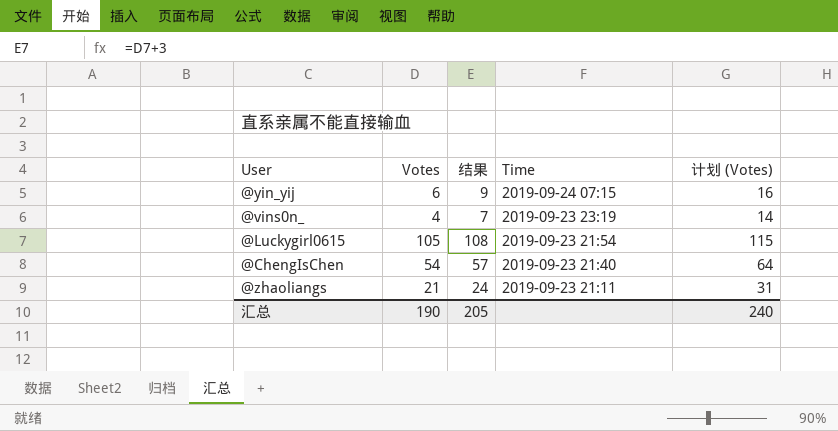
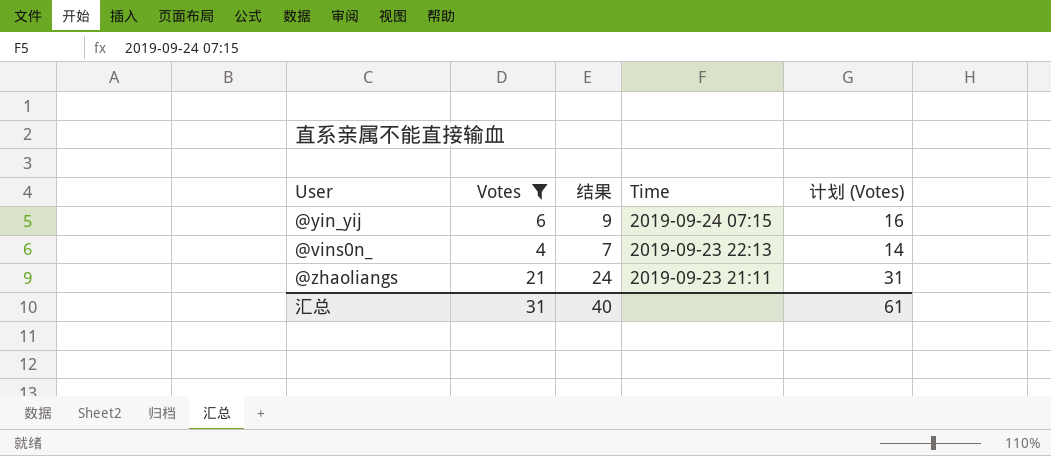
filter: none -> Votes <= 21
@vins0n_ | Time: 2019-09-23 23:19 -> 2019-09-23 22:13
汇总 | Votes: 190 -> 31
汇总 | 结果: 205 -> 40
汇总 | 计划 (Votes): 240 -> 61

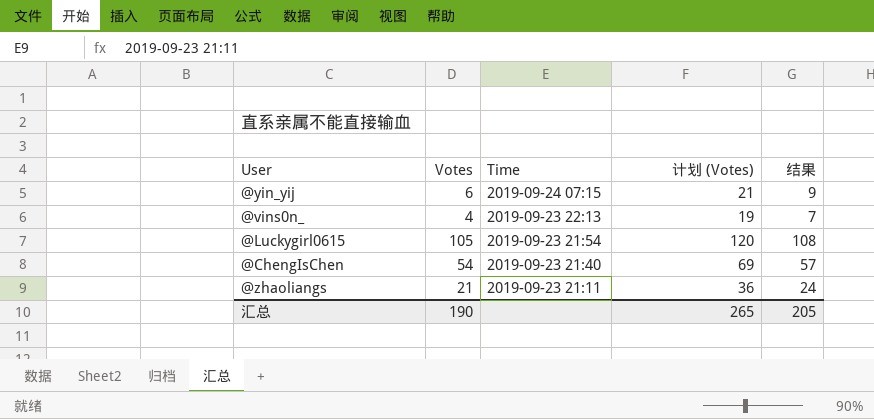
filter: Votes <= 21 -> none
column 计划 (Votes) | formula: [Votes] + 10 -> [Votes] + 15
column 结果 | position: 3 -> 5
汇总 | Votes: 31 -> 190
汇总 | 计划 (Votes): 61 -> 265
汇总 | 结果: 40 -> 205

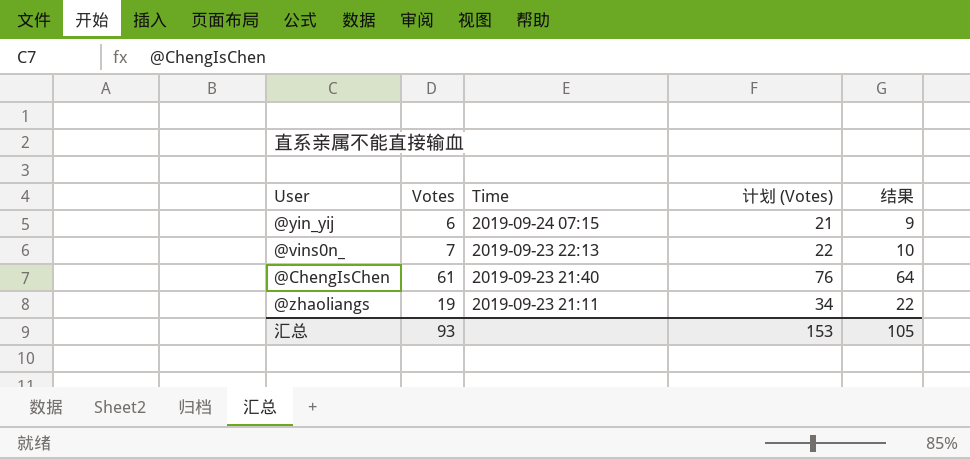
row @Luckygirl0615: 105 | 2019-09-23 21:54 | 120 | 108 -> none
@vins0n_ | Votes: 4 -> 7
@vins0n_ | 计划 (Votes): 19 -> 22
@vins0n_ | 结果: 7 -> 10
@ChengIsChen | Votes: 54 -> 61
@ChengIsChen | 计划 (Votes): 69 -> 76
@ChengIsChen | 结果: 57 -> 64
@zhaoliangs | Votes: 21 -> 19
@zhaoliangs | 计划 (Votes): 36 -> 34
@zhaoliangs | 结果: 24 -> 22
汇总 | Votes: 190 -> 93
汇总 | 计划 (Votes): 265 -> 153
汇总 | 结果: 205 -> 105

